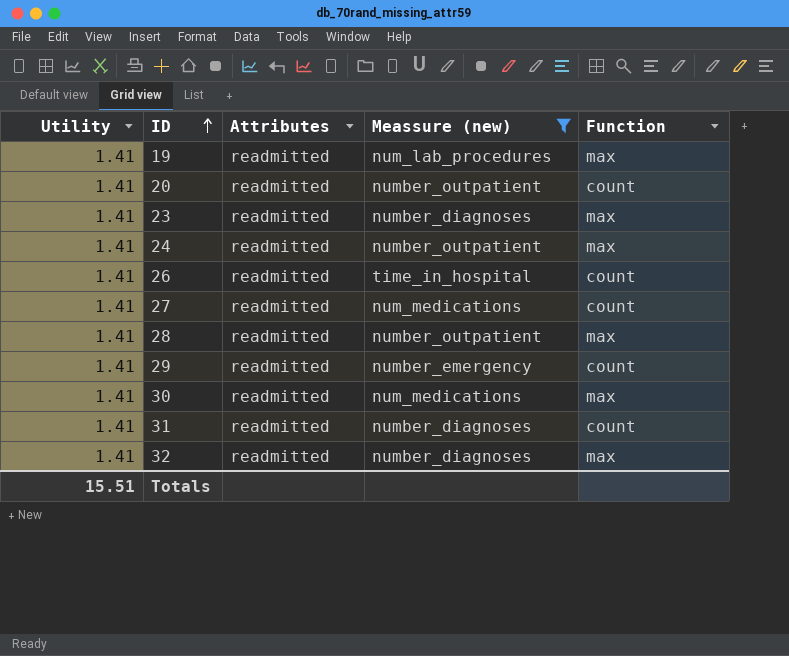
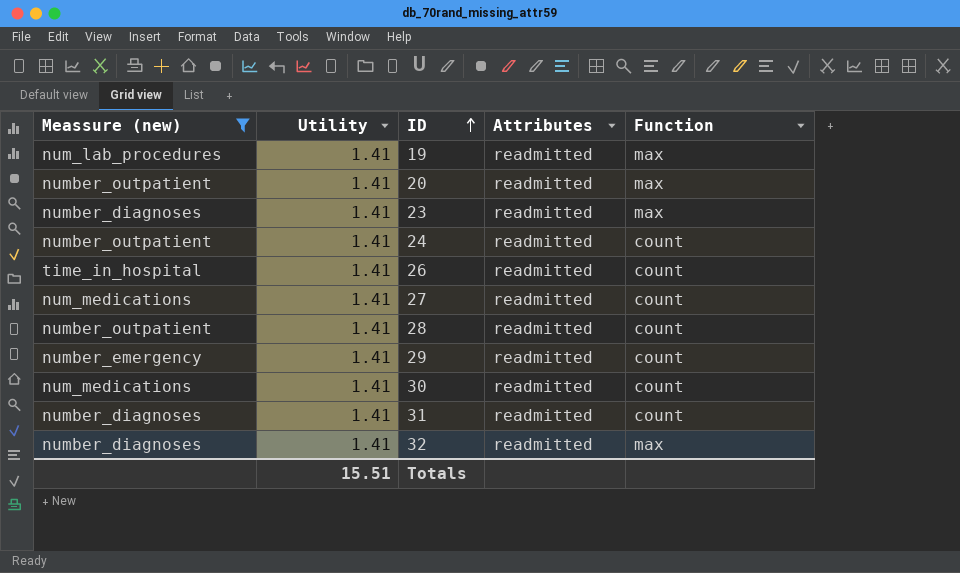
column Meassure (new) | position: 4 -> 1
20 | Function: count -> max
24 | Function: max -> count
28 | Function: max -> count
30 | Function: max -> count

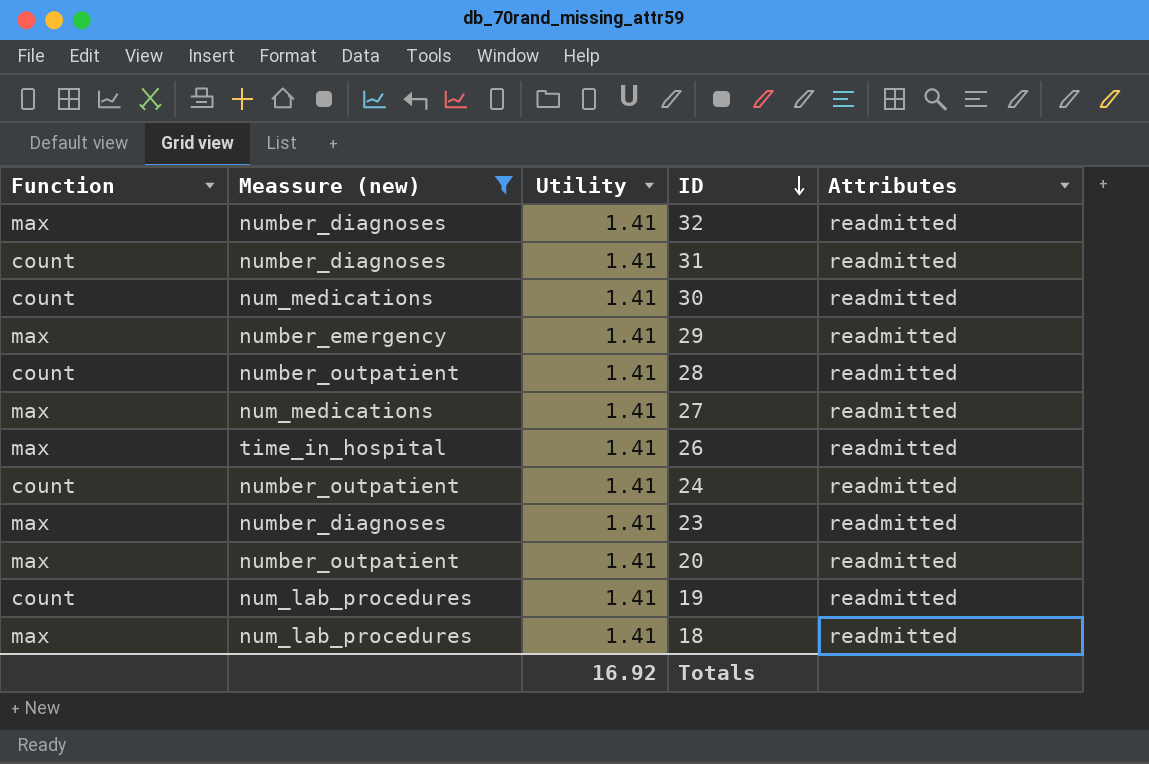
row order: ID ascending -> ID descending
column Function | position: 5 -> 1
29 | Function: count -> max
27 | Function: count -> max
26 | Function: count -> max
19 | Function: max -> count
row 18: none -> max | num_lab_procedures | 1.41 | readmitted
Totals | Utility: 15.51 -> 16.92

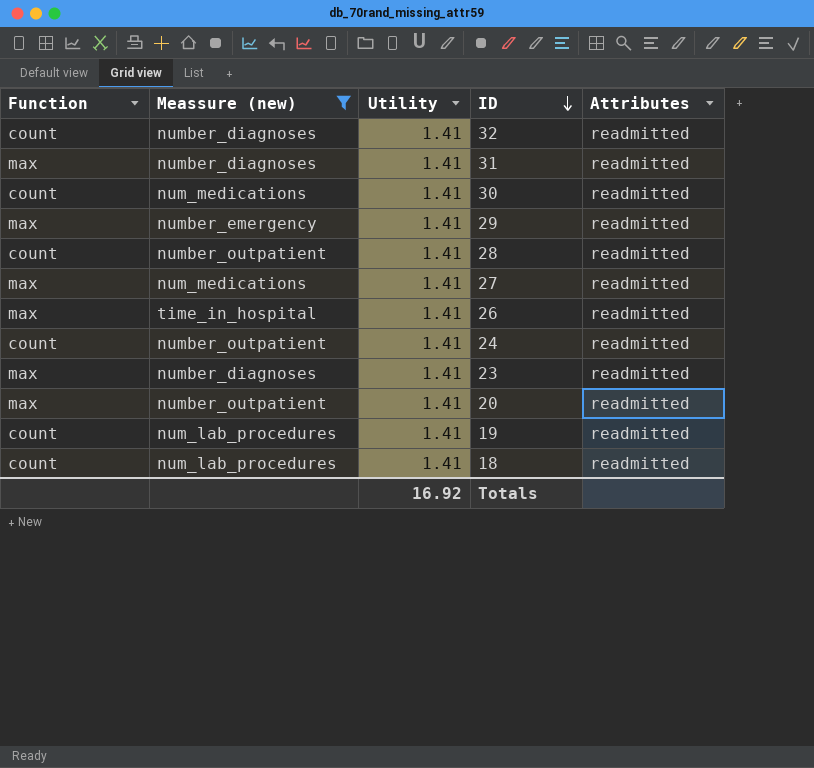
32 | Function: max -> count
31 | Function: count -> max
18 | Function: max -> count

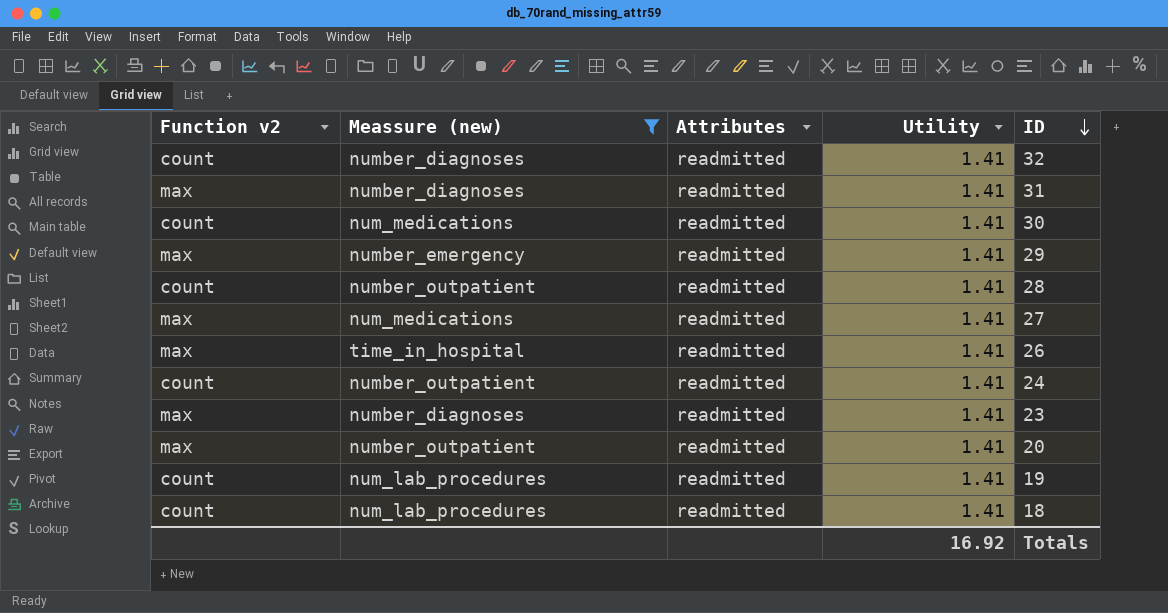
column name: Function -> Function v2
column Attributes | position: 5 -> 3

